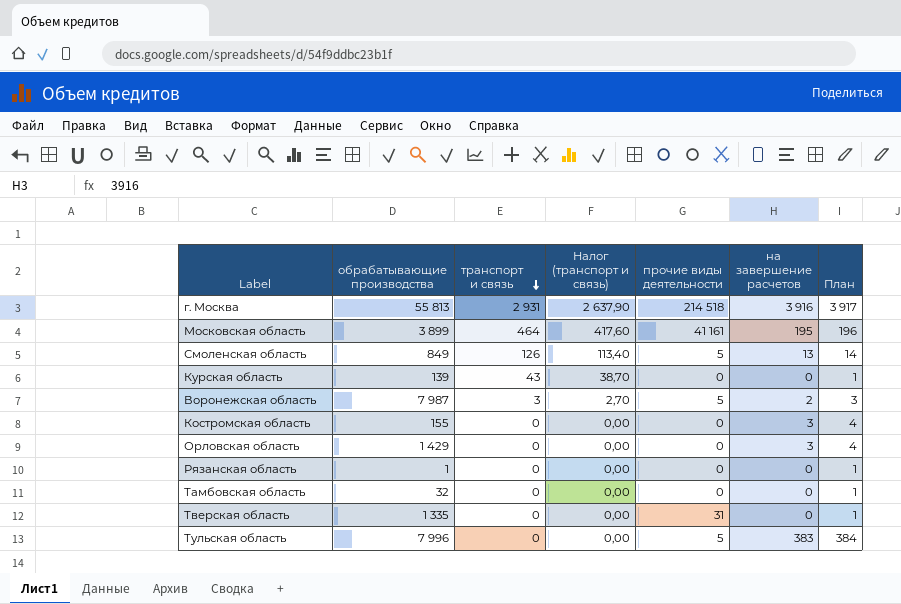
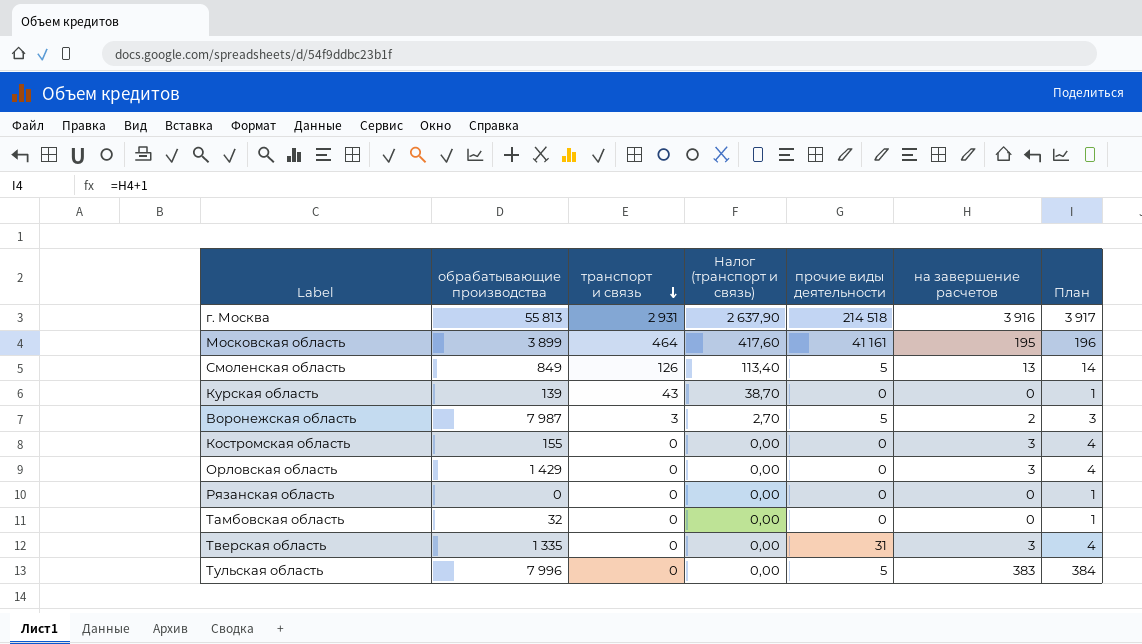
Рязанская область | обрабатывающие производства: 1 -> 0
Тверская область | на завершение расчетов: 0 -> 3
Тверская область | План: 1 -> 4

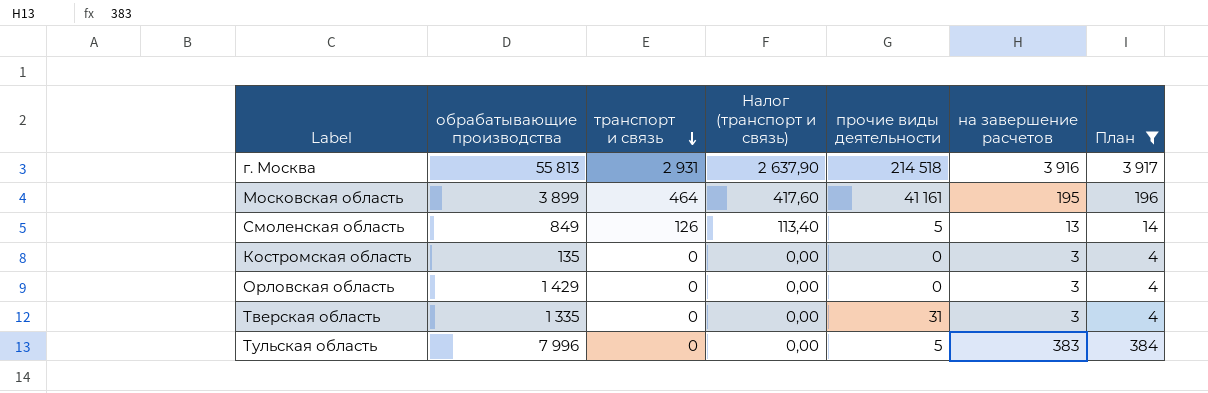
filter: none -> План >= 4
Костромская область | обрабатывающие производства: 155 -> 135

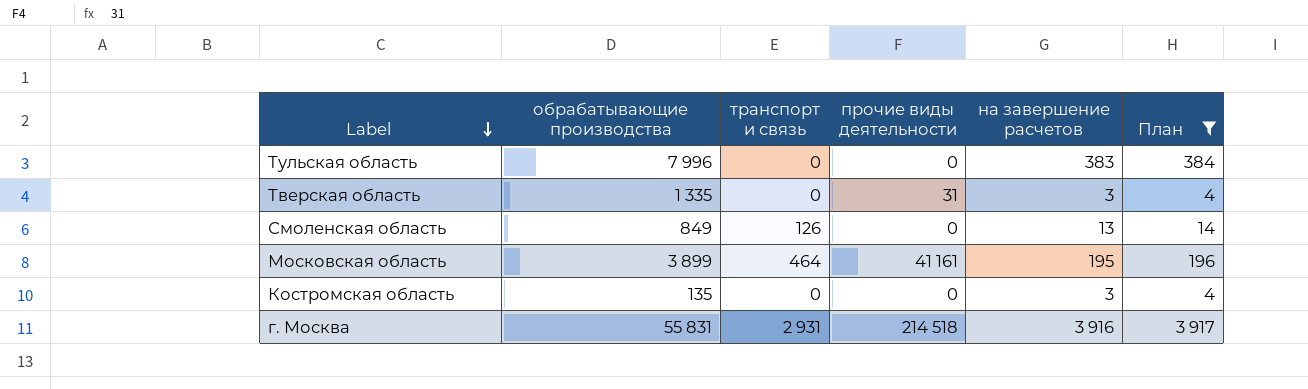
row order: транспорт и связь descending -> Label descending
column Налог (транспорт и связь) | formula: [транспорт и связь] * 0,9 -> none
row Орловская область: 1 429 | 0 | 0,00 | 0 | 3 | 4 -> none
Тульская область | прочие виды деятельности: 5 -> 0
Смоленская область | прочие виды деятельности: 5 -> 0
г. Москва | обрабатывающие производства: 55 813 -> 55 831

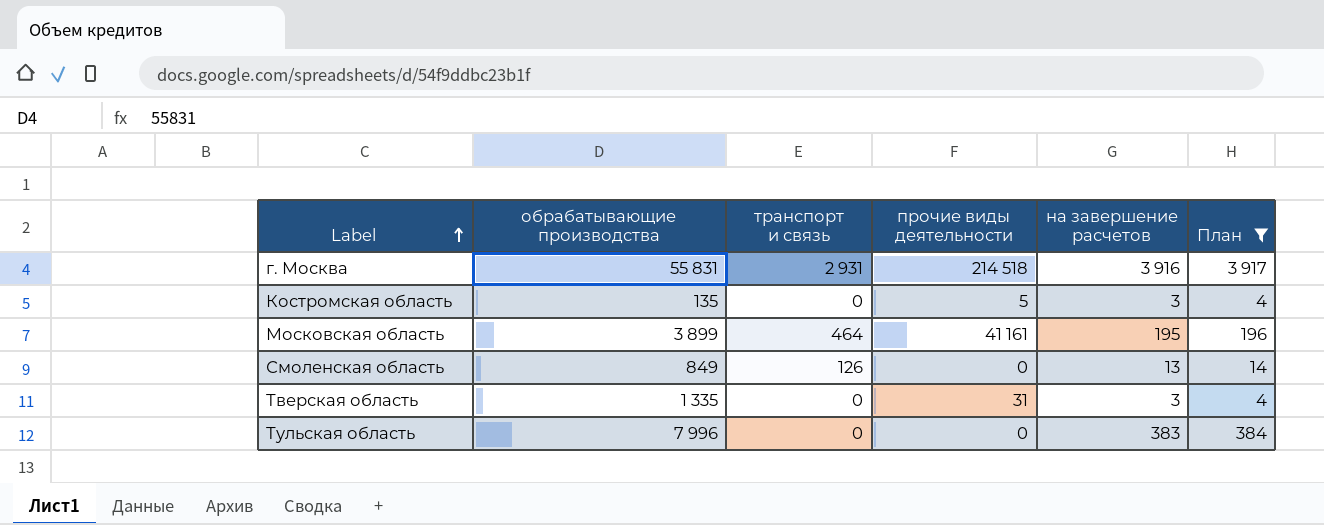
row order: Label descending -> Label ascending
Костромская область | прочие виды деятельности: 0 -> 5

